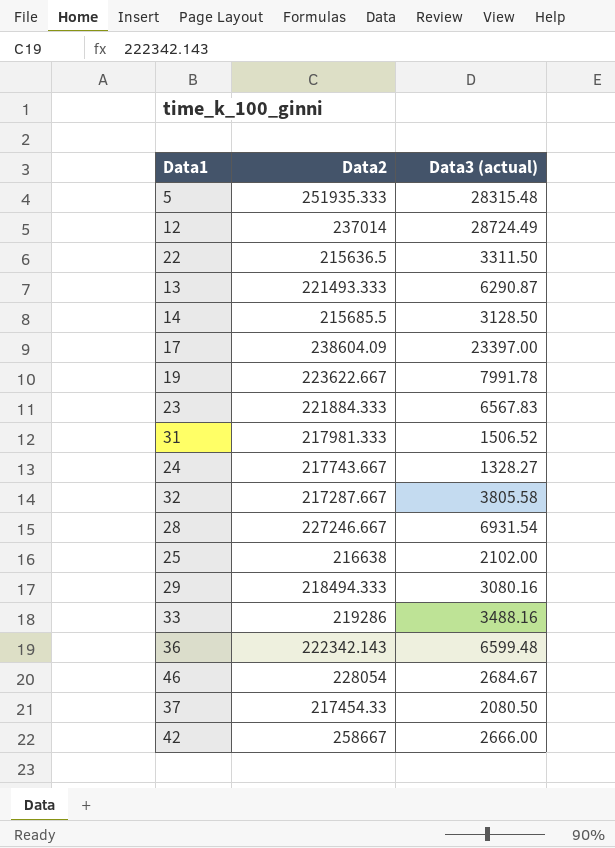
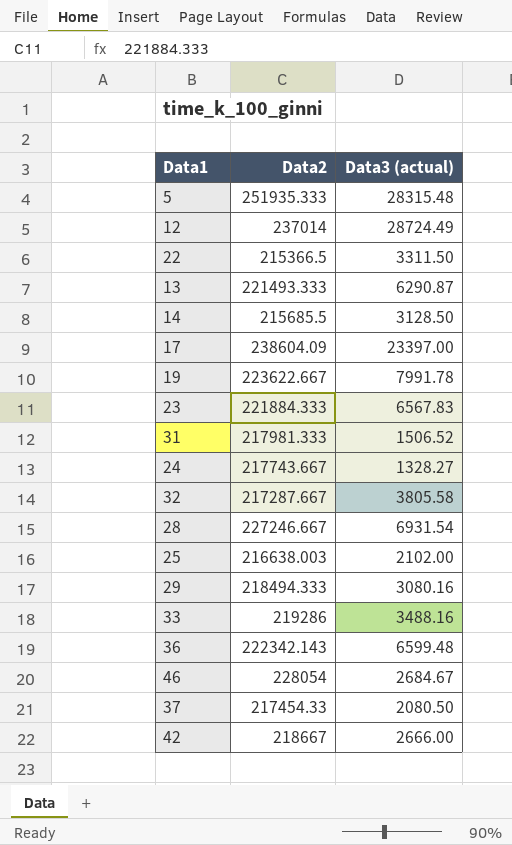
22 | Data2: 215636.5 -> 215366.5
25 | Data2: 216638 -> 216638.003
42 | Data2: 258667 -> 218667

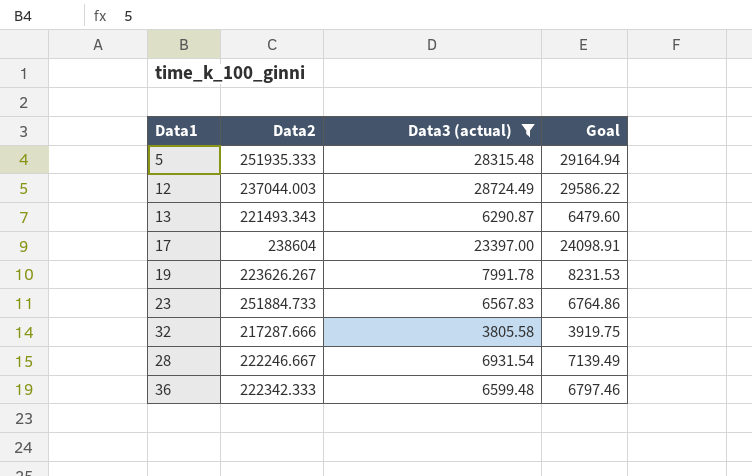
filter: none -> Data3 (actual) >= 3805.58
column Goal | formula: none -> [Data3 (actual)] * 1.03
12 | Data2: 237014 -> 237044.003
13 | Data2: 221493.333 -> 221493.343
17 | Data2: 238604.09 -> 238604
19 | Data2: 223622.667 -> 223626.267
23 | Data2: 221884.333 -> 251884.733
32 | Data2: 217287.667 -> 217287.666
28 | Data2: 227246.667 -> 222246.667
36 | Data2: 222342.143 -> 222342.333

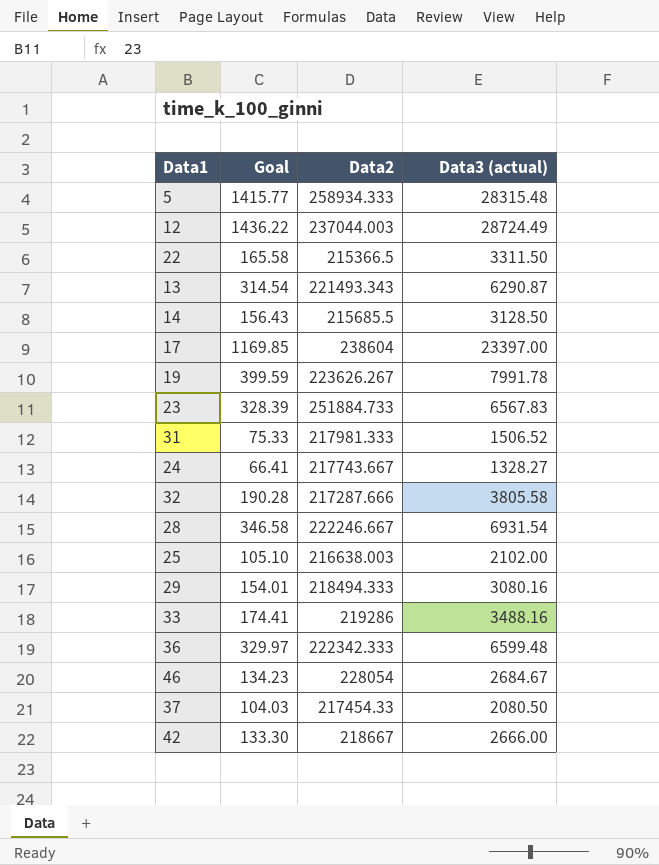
filter: Data3 (actual) >= 3805.58 -> none
column Goal | formula: [Data3 (actual)] * 1.03 -> [Data3 (actual)] * 0.05
column Goal | position: 4 -> 2
5 | Data2: 251935.333 -> 258934.333

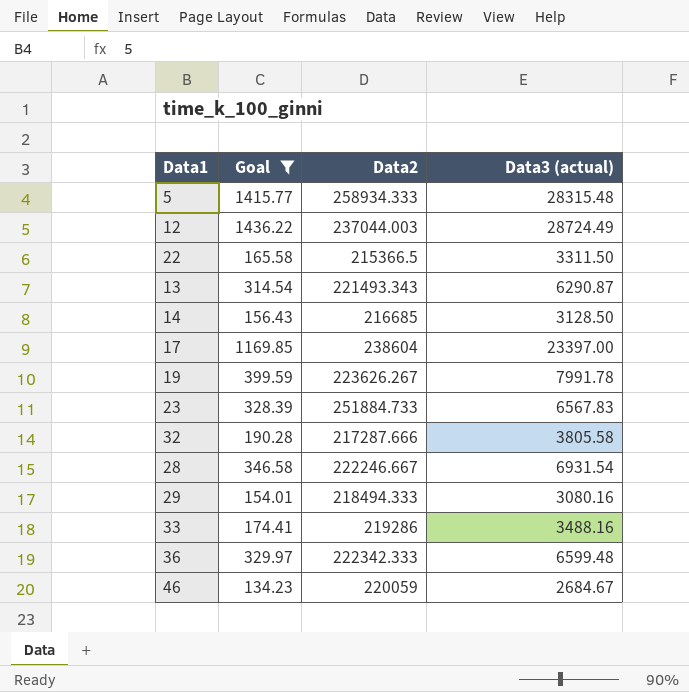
filter: none -> Goal >= 134.23
14 | Data2: 215685.5 -> 216685
46 | Data2: 228054 -> 220059

